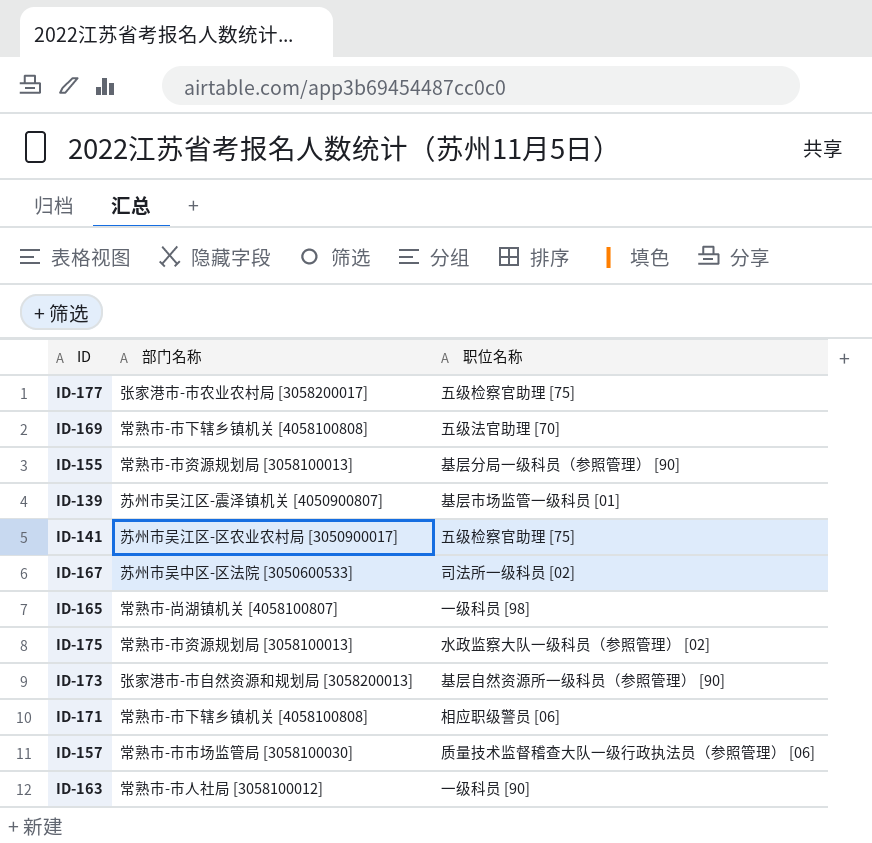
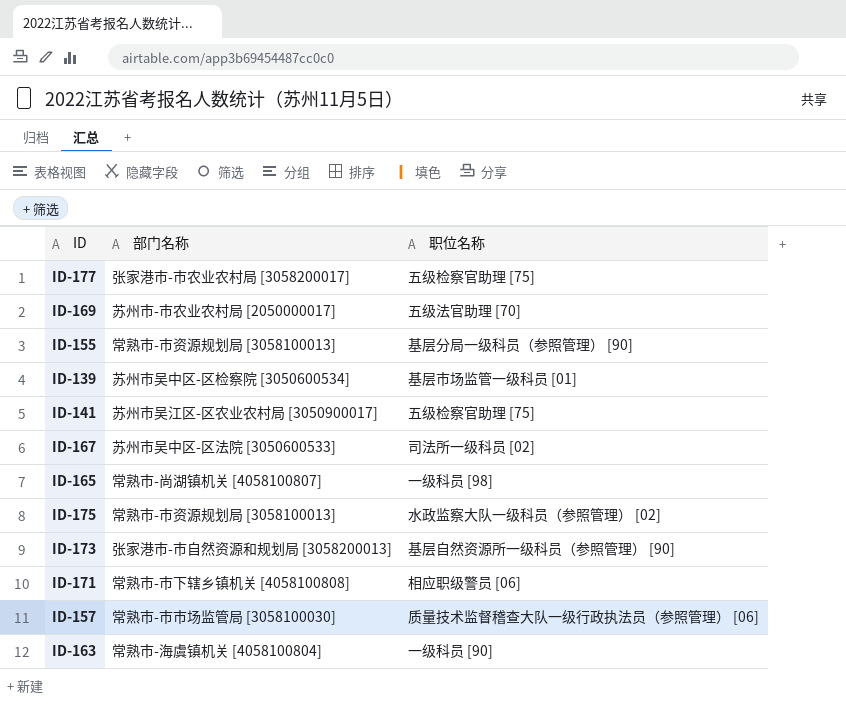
ID-169 | 部门名称: 常熟市-市下辖乡镇机关 [4058100808] -> 苏州市-市农业农村局 [2050000017]
ID-139 | 部门名称: 苏州市吴江区-震泽镇机关 [4050900807] -> 苏州市吴中区-区检察院 [3050600534]
ID-163 | 部门名称: 常熟市-市人社局 [3058100012] -> 常熟市-海虞镇机关 [4058100804]

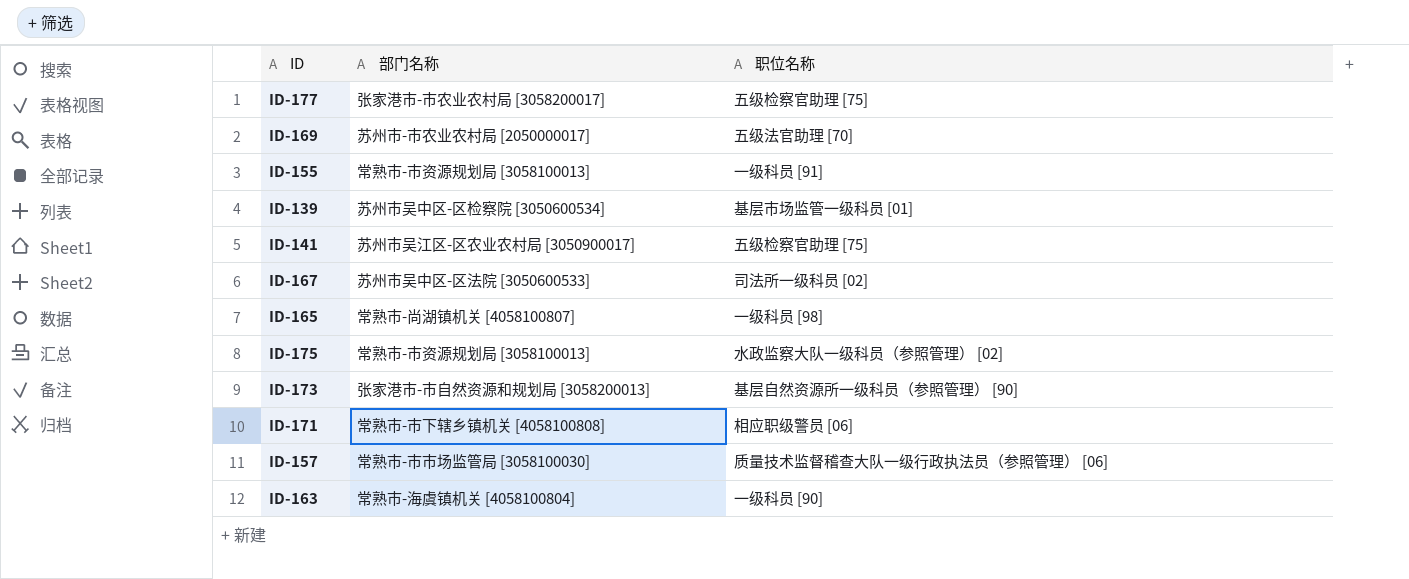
ID-155 | 职位名称: 基层分局一级科员（参照管理） [90] -> 一级科员 [91]

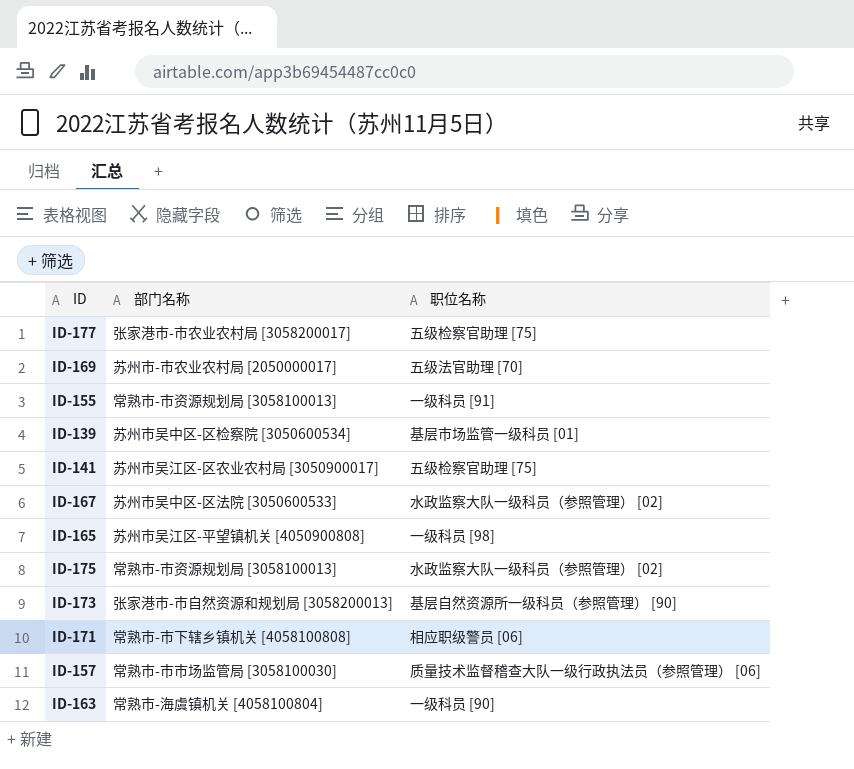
ID-167 | 职位名称: 司法所一级科员 [02] -> 水政监察大队一级科员（参照管理） [02]
ID-165 | 部门名称: 常熟市-尚湖镇机关 [4058100807] -> 苏州市吴江区-平望镇机关 [4050900808]

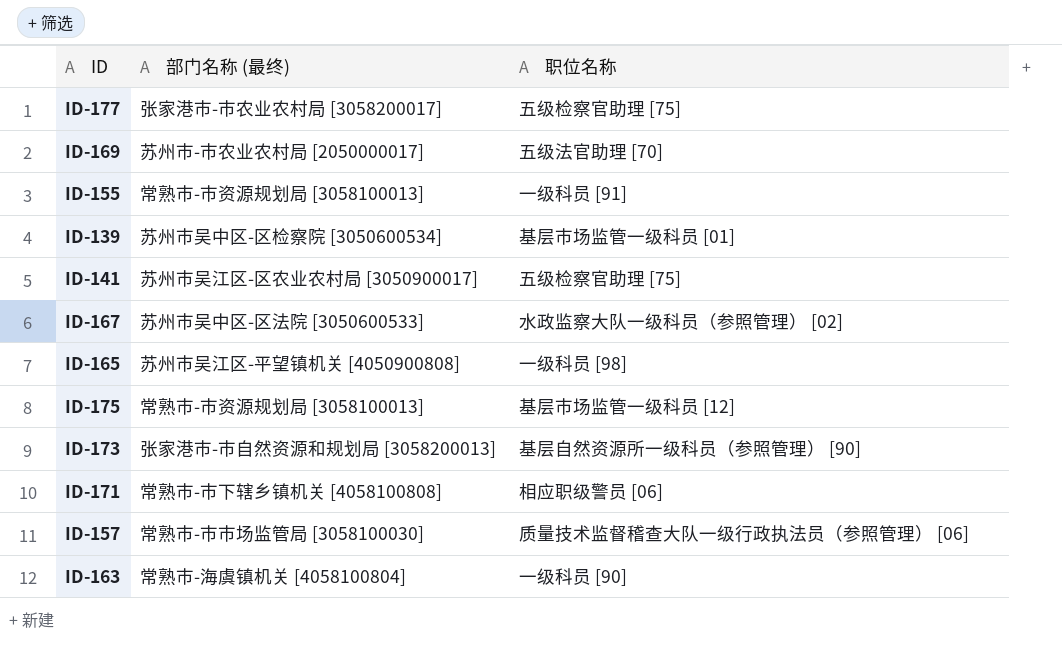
column name: 部门名称 -> 部门名称 (最终)
ID-175 | 职位名称: 水政监察大队一级科员（参照管理） [02] -> 基层市场监管一级科员 [12]

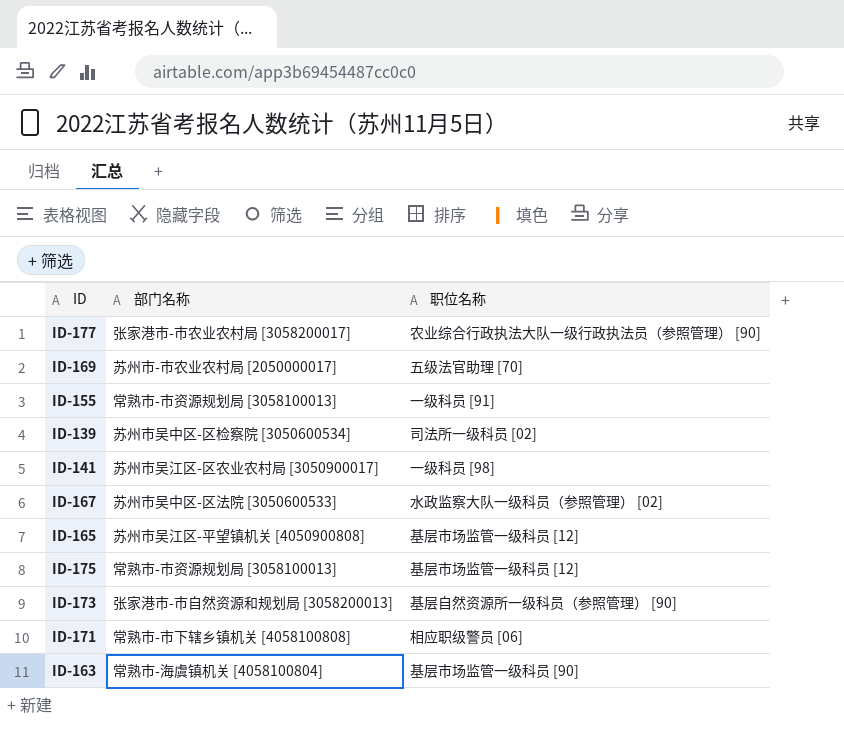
column name: 部门名称 (最终) -> 部门名称
row ID-157: 常熟市-市市场监管局 [3058100030] | 质量技术监督稽查大队一级行政执法员（参照管理） [06] -> none
ID-177 | 职位名称: 五级检察官助理 [75] -> 农业综合行政执法大队一级行政执法员（参照管理） [90]
ID-139 | 职位名称: 基层市场监管一级科员 [01] -> 司法所一级科员 [02]
ID-141 | 职位名称: 五级检察官助理 [75] -> 一级科员 [98]
ID-165 | 职位名称: 一级科员 [98] -> 基层市场监管一级科员 [12]
ID-163 | 职位名称: 一级科员 [90] -> 基层市场监管一级科员 [90]

